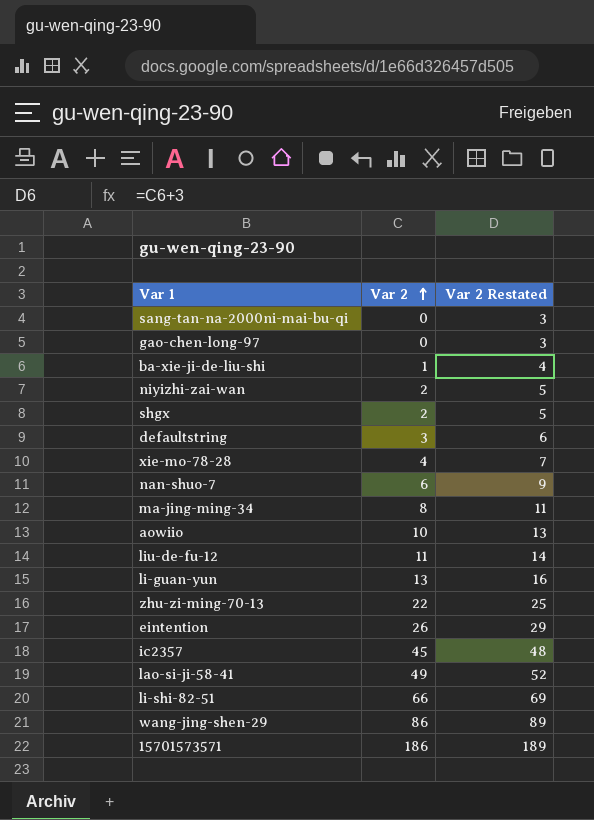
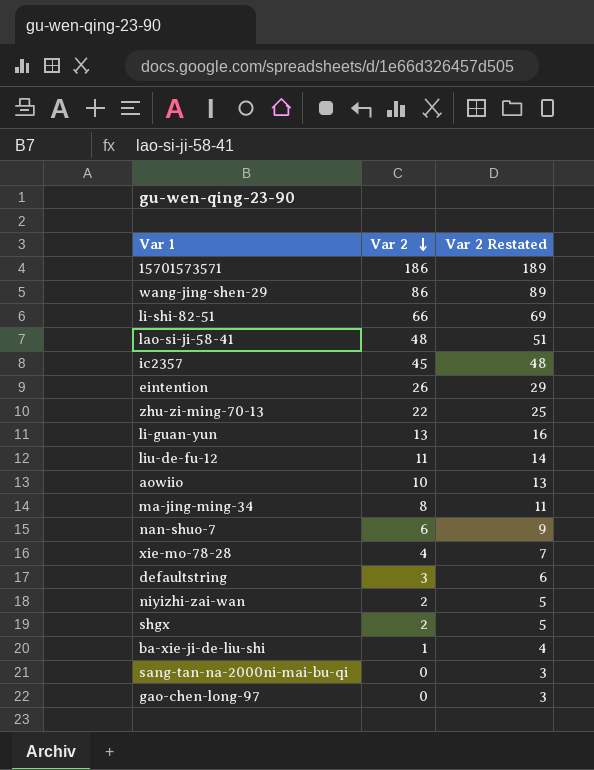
row order: Var 2 ascending -> Var 2 descending
lao-si-ji-58-41 | Var 2: 49 -> 48
lao-si-ji-58-41 | Var 2 Restated: 52 -> 51

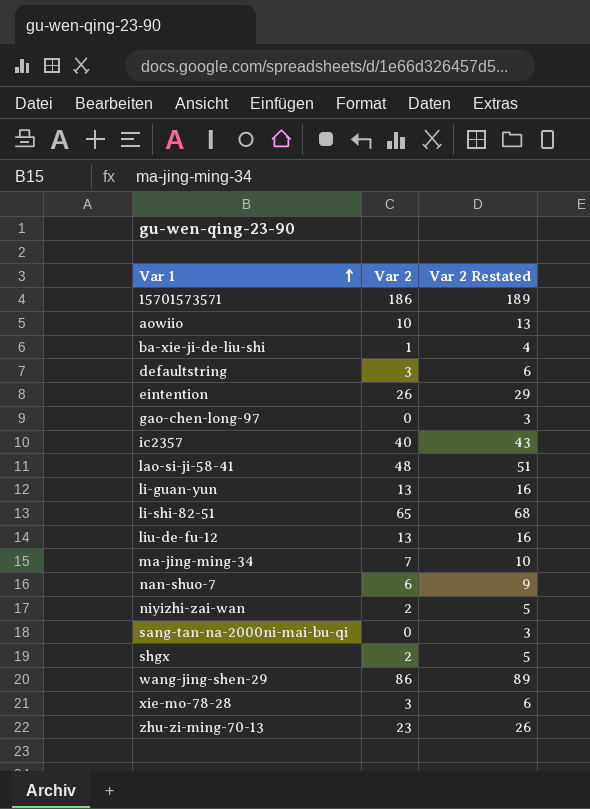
row order: Var 2 descending -> Var 1 ascending
ic2357 | Var 2: 45 -> 40
ic2357 | Var 2 Restated: 48 -> 43
li-shi-82-51 | Var 2: 66 -> 65
li-shi-82-51 | Var 2 Restated: 69 -> 68
liu-de-fu-12 | Var 2: 11 -> 13
liu-de-fu-12 | Var 2 Restated: 14 -> 16
ma-jing-ming-34 | Var 2: 8 -> 7
ma-jing-ming-34 | Var 2 Restated: 11 -> 10
xie-mo-78-28 | Var 2: 4 -> 3
xie-mo-78-28 | Var 2 Restated: 7 -> 6
zhu-zi-ming-70-13 | Var 2: 22 -> 23
zhu-zi-ming-70-13 | Var 2 Restated: 25 -> 26

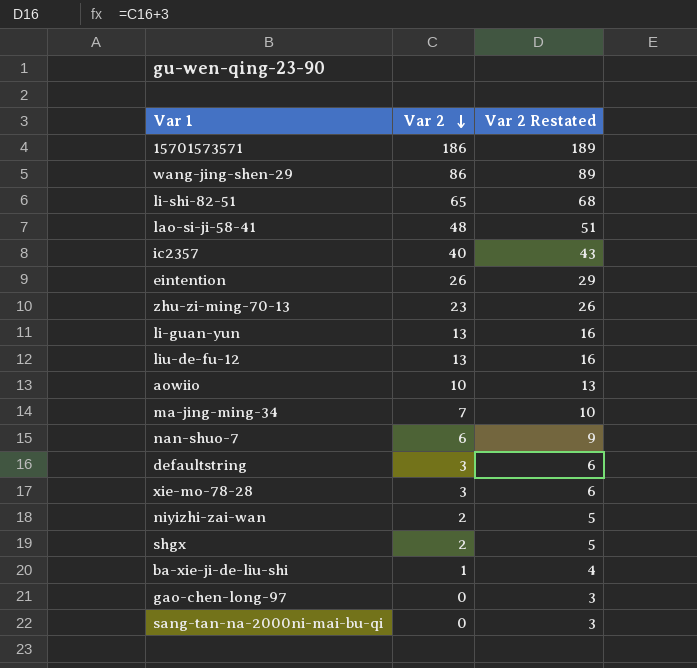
row order: Var 1 ascending -> Var 2 descending

